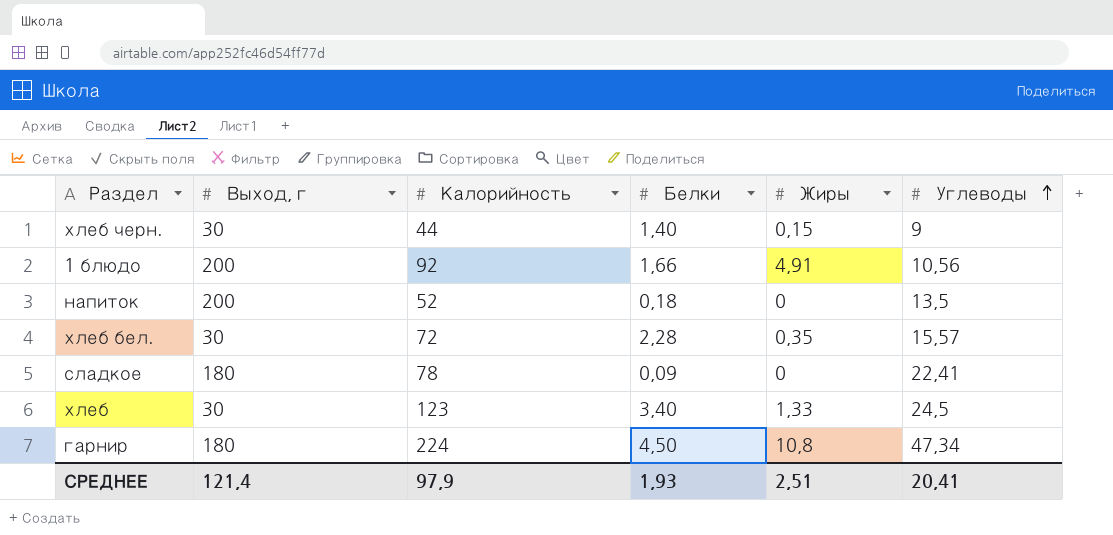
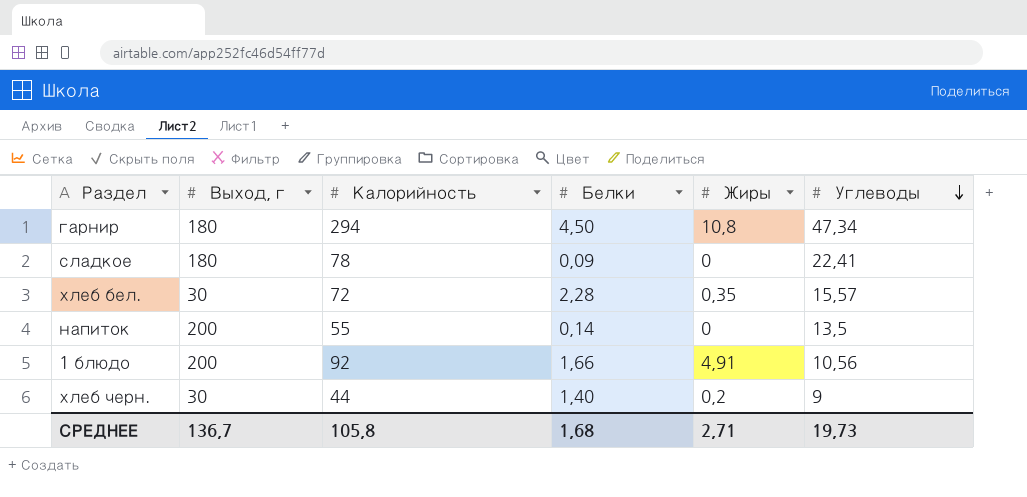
row order: Углеводы ascending -> Углеводы descending
row хлеб: 30 | 123 | 3,40 | 1,33 | 24,5 -> none
гарнир | Калорийность: 224 -> 294
напиток | Калорийность: 52 -> 55
напиток | Белки: 0,18 -> 0,14
хлеб черн. | Жиры: 0,15 -> 0,2
СРЕДНЕЕ | Выход, г: 121,4 -> 136,7
СРЕДНЕЕ | Калорийность: 97,9 -> 105,8
СРЕДНЕЕ | Белки: 1,93 -> 1,68
СРЕДНЕЕ | Жиры: 2,51 -> 2,71
СРЕДНЕЕ | Углеводы: 20,41 -> 19,73

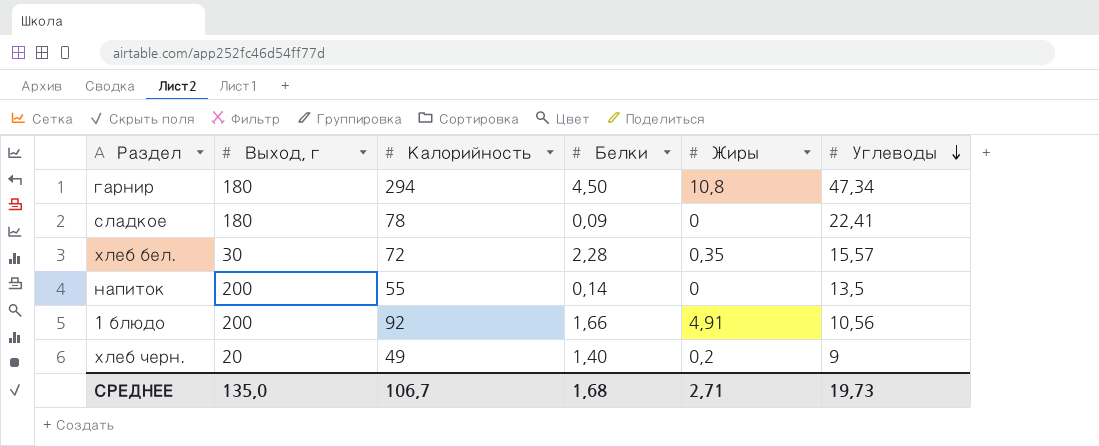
хлеб черн. | Выход, г: 30 -> 20
хлеб черн. | Калорийность: 44 -> 49
СРЕДНЕЕ | Выход, г: 136,7 -> 135,0
СРЕДНЕЕ | Калорийность: 105,8 -> 106,7

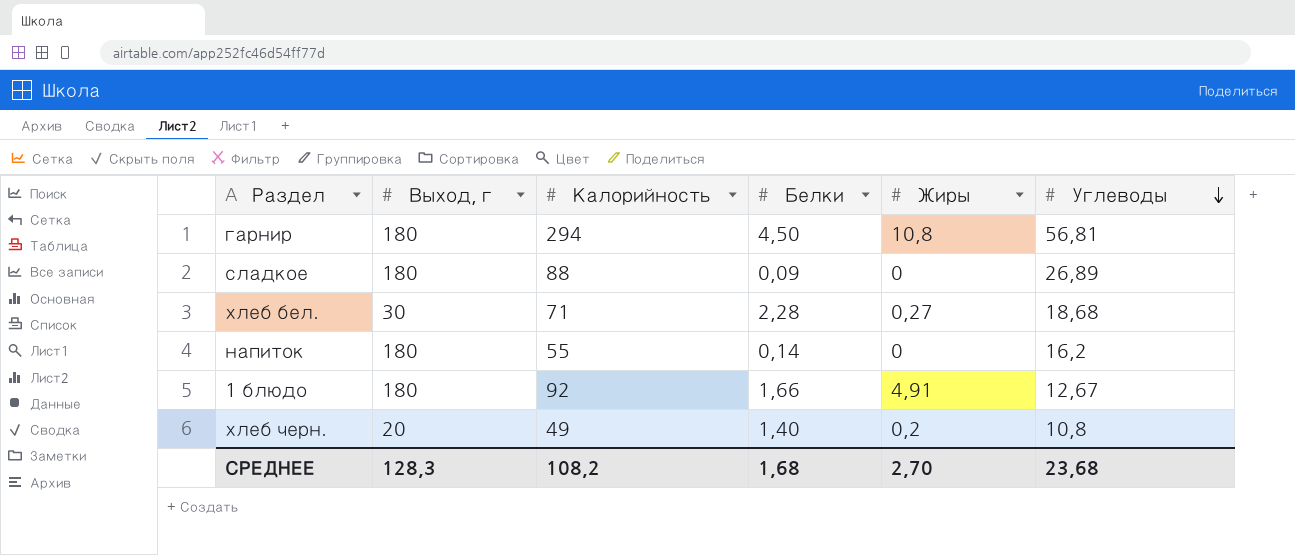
гарнир | Углеводы: 47,34 -> 56,81
сладкое | Калорийность: 78 -> 88
сладкое | Углеводы: 22,41 -> 26,89
хлеб бел. | Калорийность: 72 -> 71
хлеб бел. | Жиры: 0,35 -> 0,27
хлеб бел. | Углеводы: 15,57 -> 18,68
напиток | Выход, г: 200 -> 180
напиток | Углеводы: 13,5 -> 16,2
1 блюдо | Выход, г: 200 -> 180
1 блюдо | Углеводы: 10,56 -> 12,67
хлеб черн. | Углеводы: 9 -> 10,8
СРЕДНЕЕ | Выход, г: 135,0 -> 128,3
СРЕДНЕЕ | Калорийность: 106,7 -> 108,2
СРЕДНЕЕ | Жиры: 2,71 -> 2,70
СРЕДНЕЕ | Углеводы: 19,73 -> 23,68

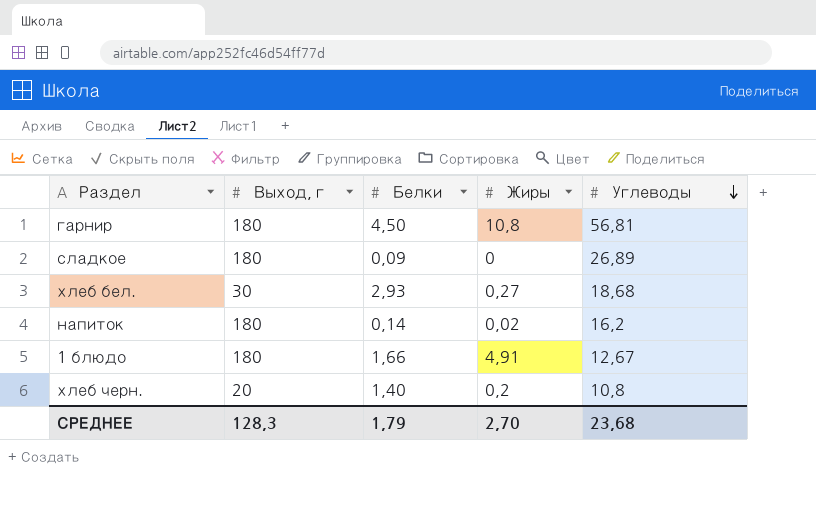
column Калорийность | position: 3 -> none
хлеб бел. | Белки: 2,28 -> 2,93
напиток | Жиры: 0 -> 0,02
СРЕДНЕЕ | Белки: 1,68 -> 1,79

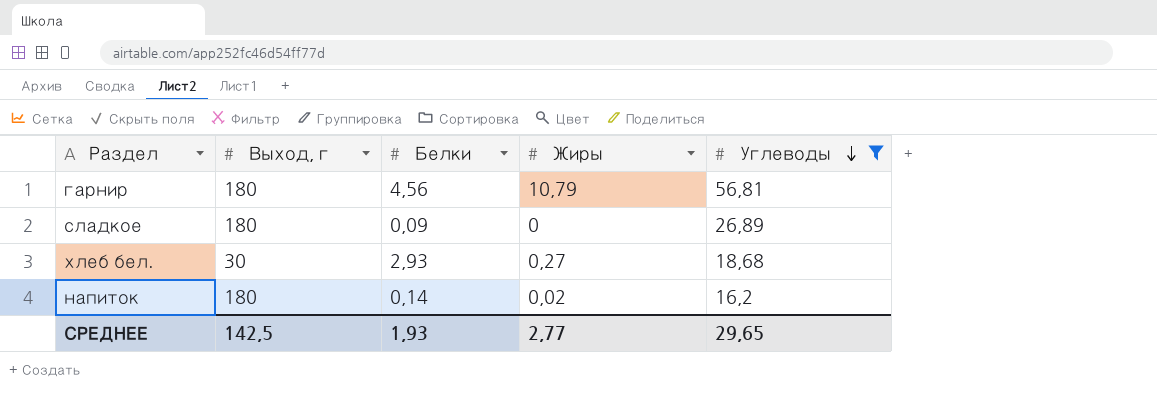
filter: none -> Углеводы >= 16,2
гарнир | Белки: 4,50 -> 4,56
гарнир | Жиры: 10,8 -> 10,79
СРЕДНЕЕ | Выход, г: 128,3 -> 142,5
СРЕДНЕЕ | Белки: 1,79 -> 1,93
СРЕДНЕЕ | Жиры: 2,70 -> 2,77
СРЕДНЕЕ | Углеводы: 23,68 -> 29,65

